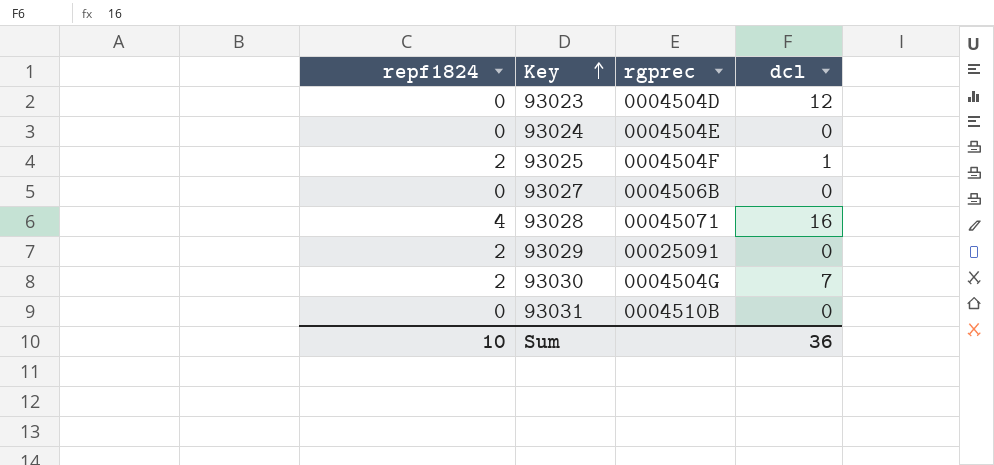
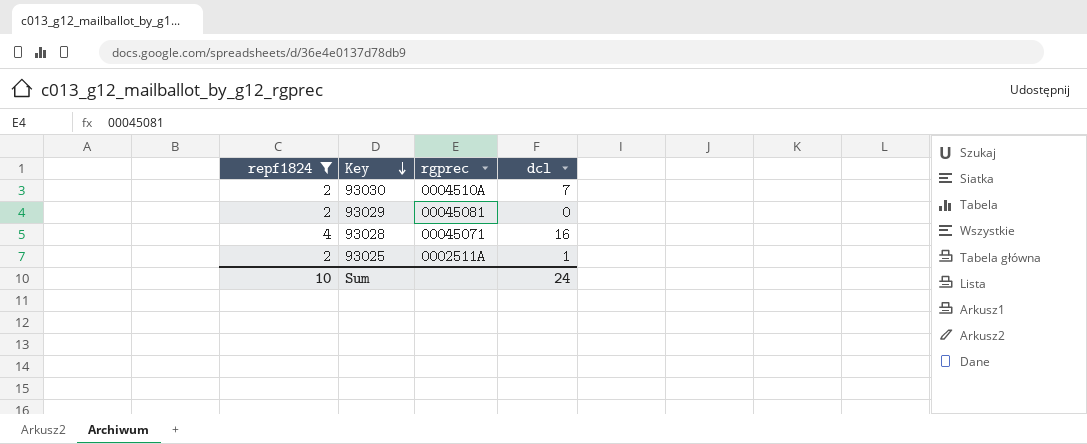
filter: none -> repf1824 != 0
row order: Key ascending -> Key descending
93030 | rgprec: 0004504G -> 0004510A
93029 | rgprec: 00025091 -> 00045081
93025 | rgprec: 0004504F -> 0002511A
Sum | dcl: 36 -> 24

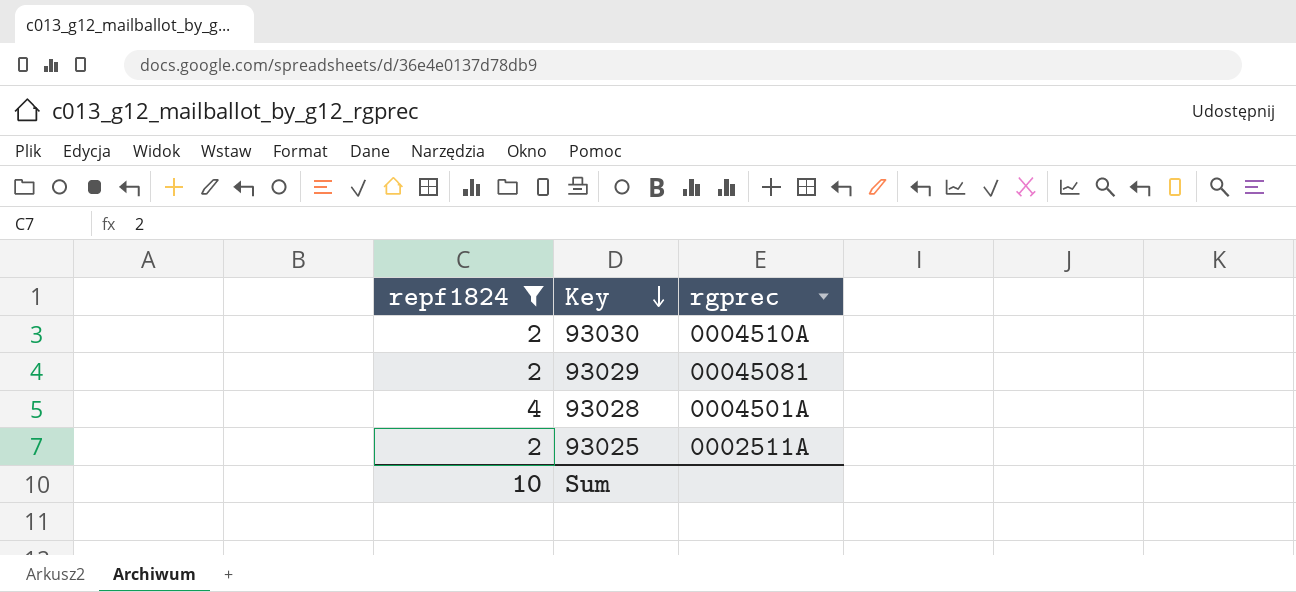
column dcl | position: 4 -> none
93028 | rgprec: 00045071 -> 0004501A

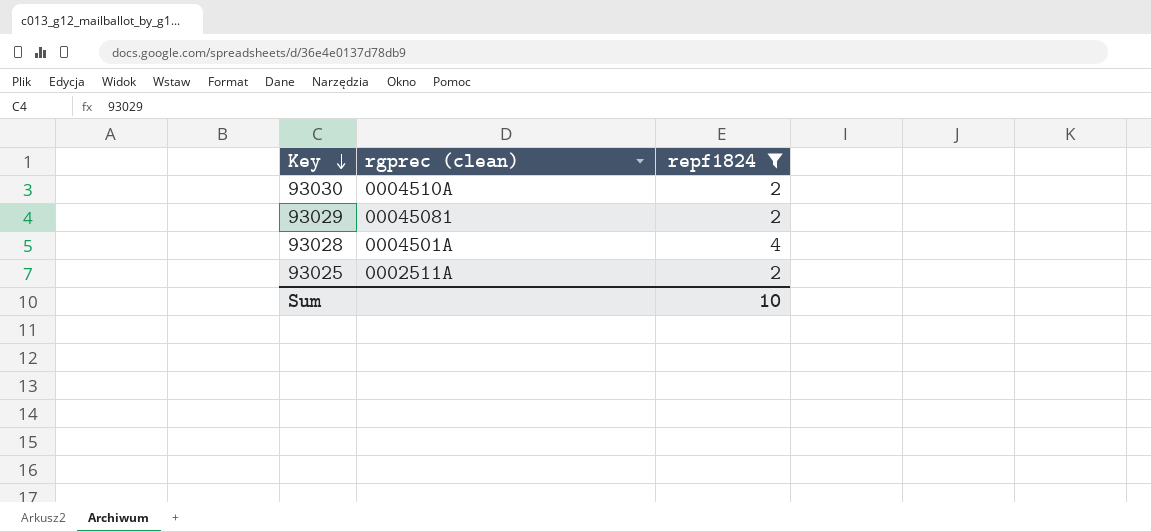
column name: rgprec -> rgprec (clean)
column repf1824 | position: 1 -> 3

